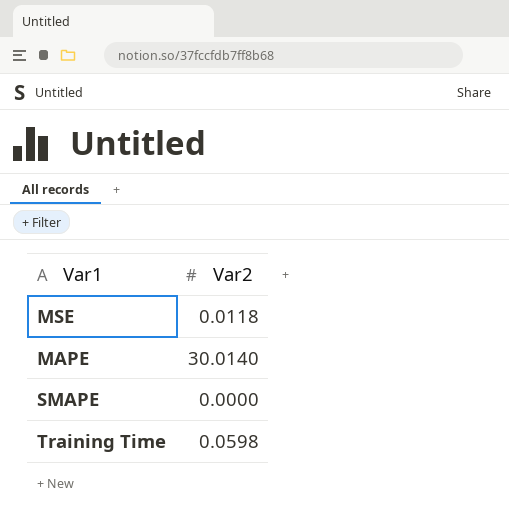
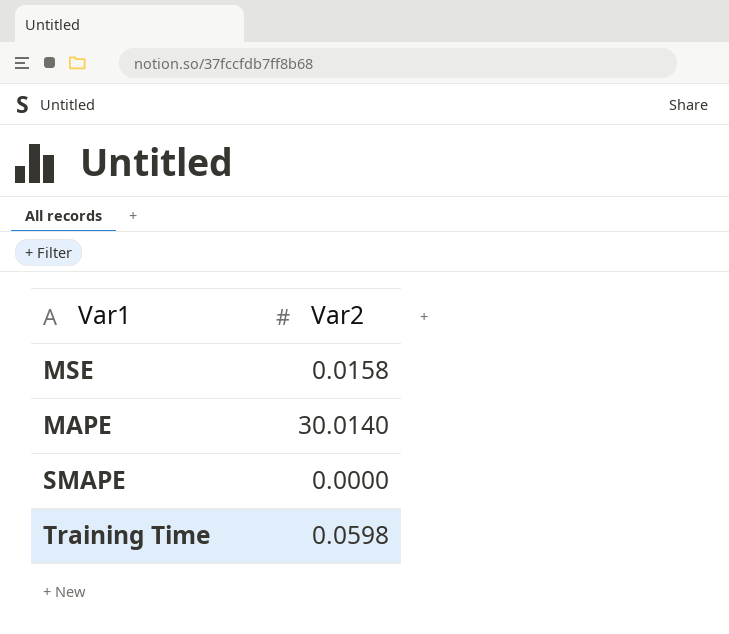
MSE | Var2: 0.0118 -> 0.0158

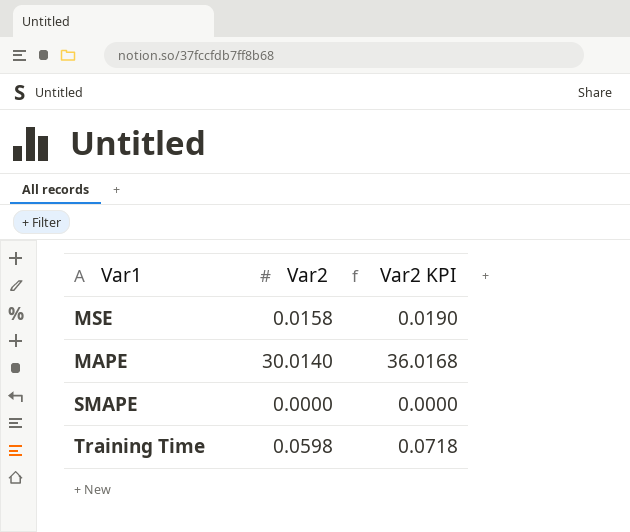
column Var2 KPI | formula: none -> [Var2] * 1.2

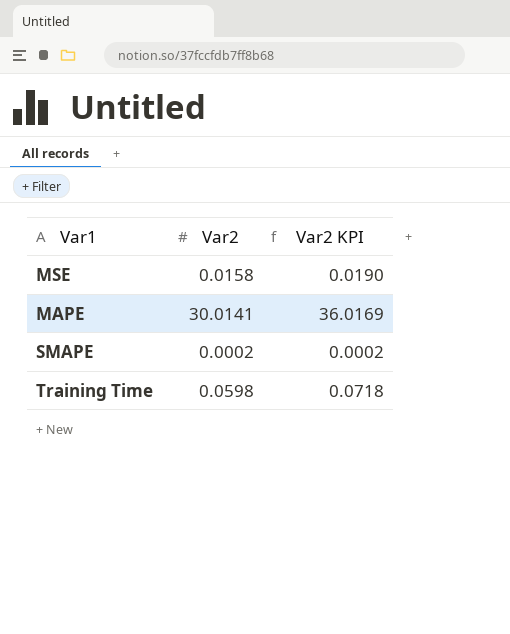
MAPE | Var2: 30.0140 -> 30.0141
MAPE | Var2 KPI: 36.0168 -> 36.0169
SMAPE | Var2: 0.0000 -> 0.0002
SMAPE | Var2 KPI: 0.0000 -> 0.0002

